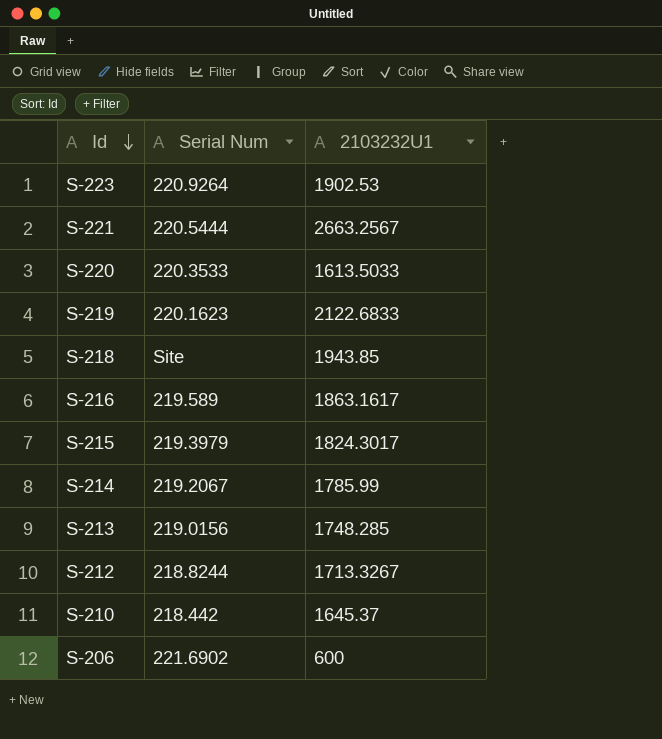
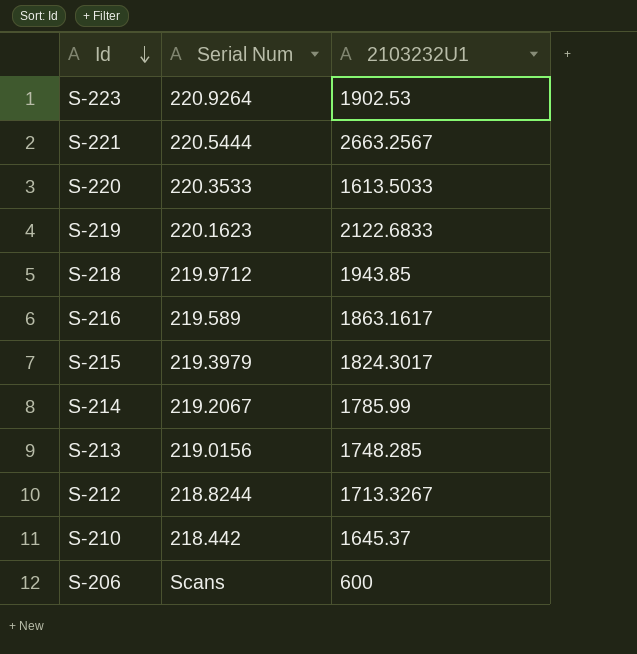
S-218 | Serial Num: Site -> 219.9712
S-206 | Serial Num: 221.6902 -> Scans

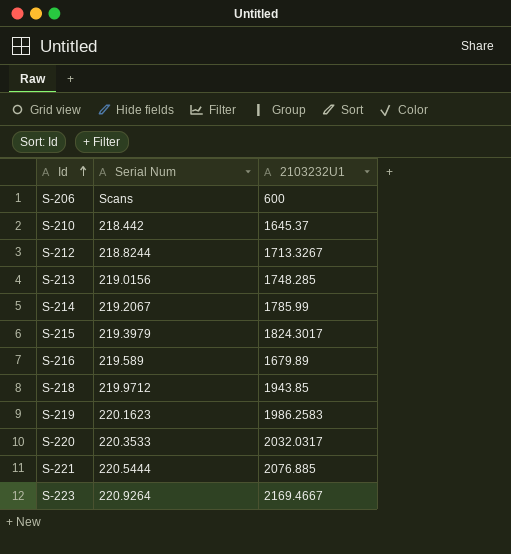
row order: Id descending -> Id ascending
S-216 | 2103232U1: 1863.1617 -> 1679.89
S-219 | 2103232U1: 2122.6833 -> 1986.2583
S-220 | 2103232U1: 1613.5033 -> 2032.0317
S-221 | 2103232U1: 2663.2567 -> 2076.885
S-223 | 2103232U1: 1902.53 -> 2169.4667

